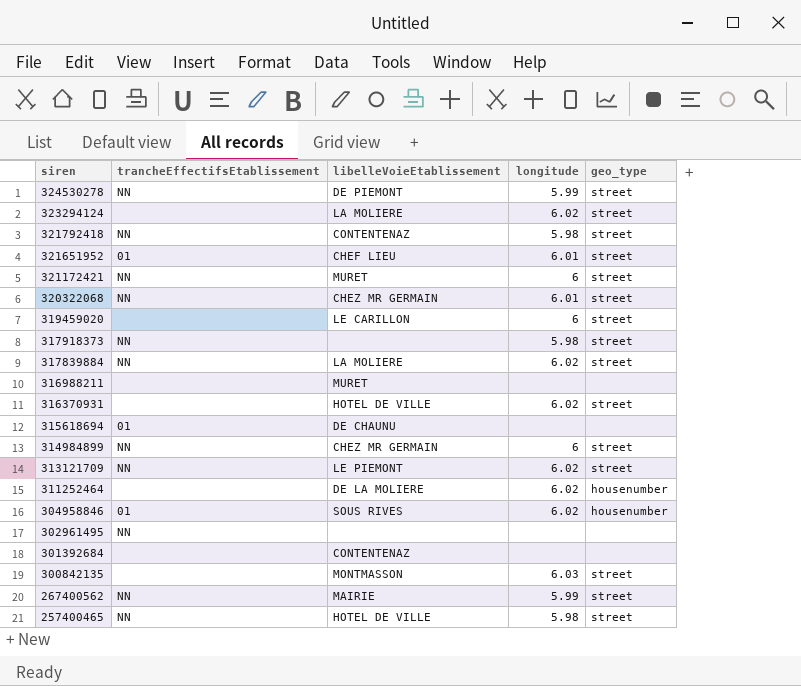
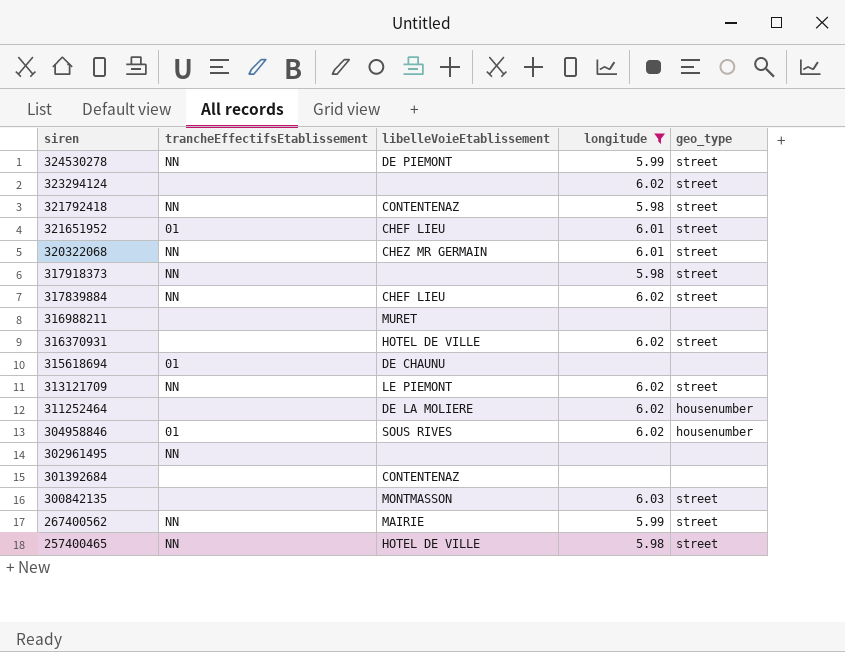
filter: none -> longitude != 6
323294124 | libelleVoieEtablissement: LA MOLIERE -> none
317839884 | libelleVoieEtablissement: LA MOLIERE -> CHEF LIEU

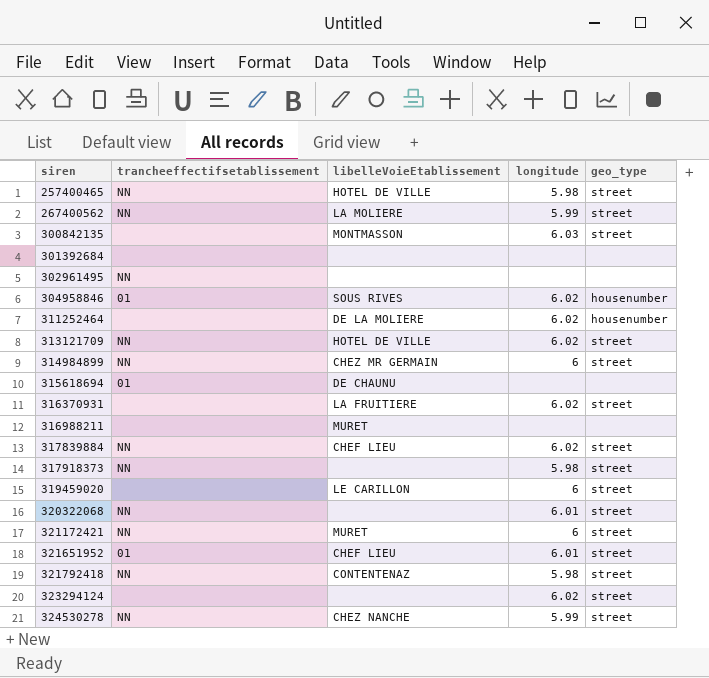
filter: longitude != 6 -> none
row order: siren descending -> siren ascending
column name: trancheEffectifsEtablissement -> trancheeffectifsetablissement
267400562 | libelleVoieEtablissement: MAIRIE -> LA MOLIERE
301392684 | libelleVoieEtablissement: CONTENTENAZ -> none
313121709 | libelleVoieEtablissement: LE PIEMONT -> HOTEL DE VILLE
316370931 | libelleVoieEtablissement: HOTEL DE VILLE -> LA FRUITIERE
320322068 | libelleVoieEtablissement: CHEZ MR GERMAIN -> none
324530278 | libelleVoieEtablissement: DE PIEMONT -> CHEZ NANCHE

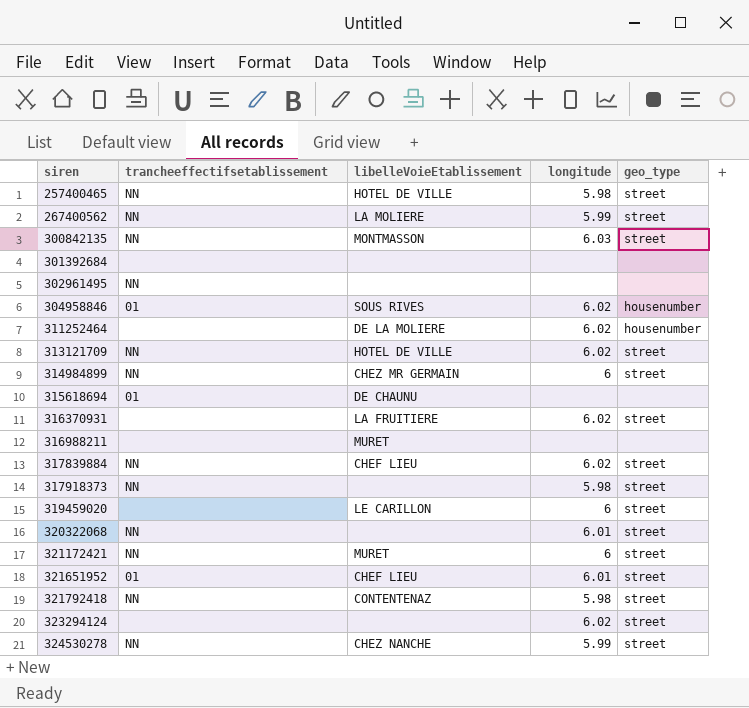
300842135 | trancheeffectifsetablissement: none -> NN

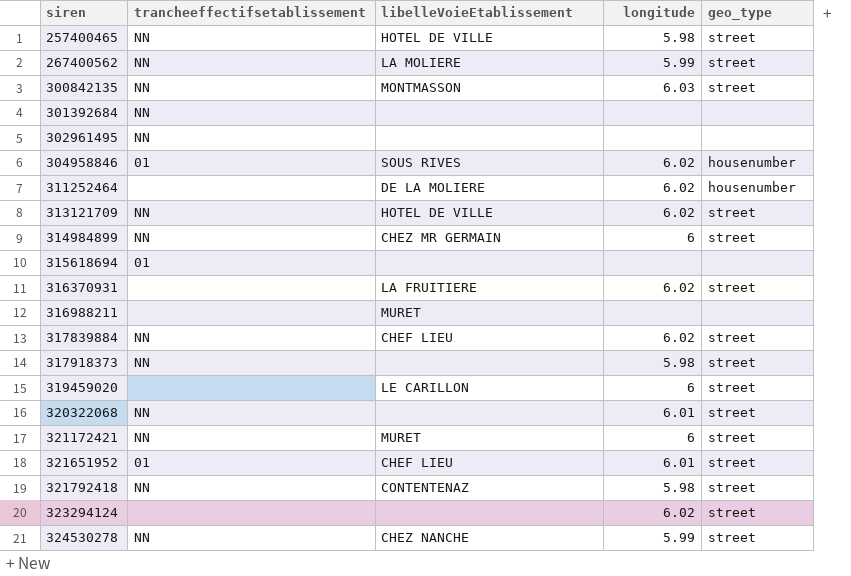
301392684 | trancheeffectifsetablissement: none -> NN
315618694 | libelleVoieEtablissement: DE CHAUNU -> none

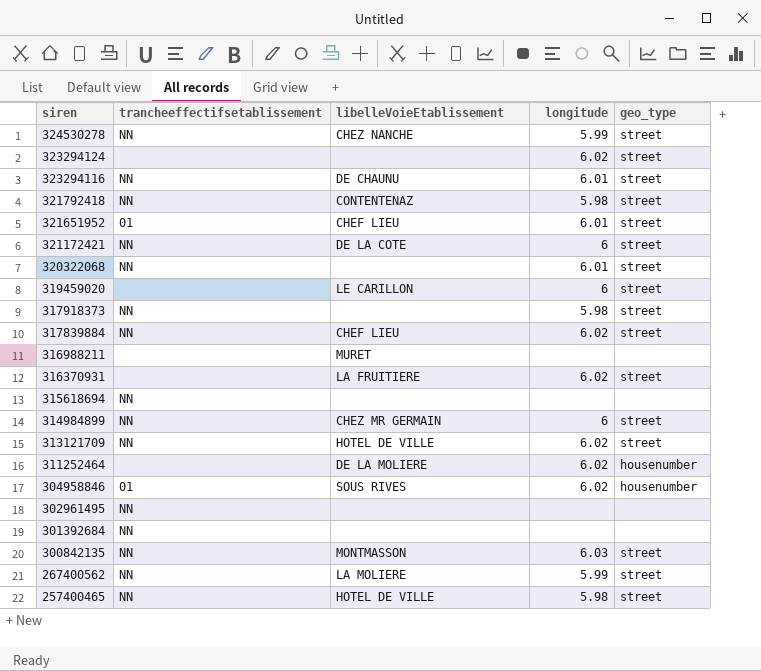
row order: siren ascending -> siren descending
row 323294116: none -> NN | DE CHAUNU | 6.01 | street
321172421 | libelleVoieEtablissement: MURET -> DE LA COTE
315618694 | trancheeffectifsetablissement: 01 -> NN

